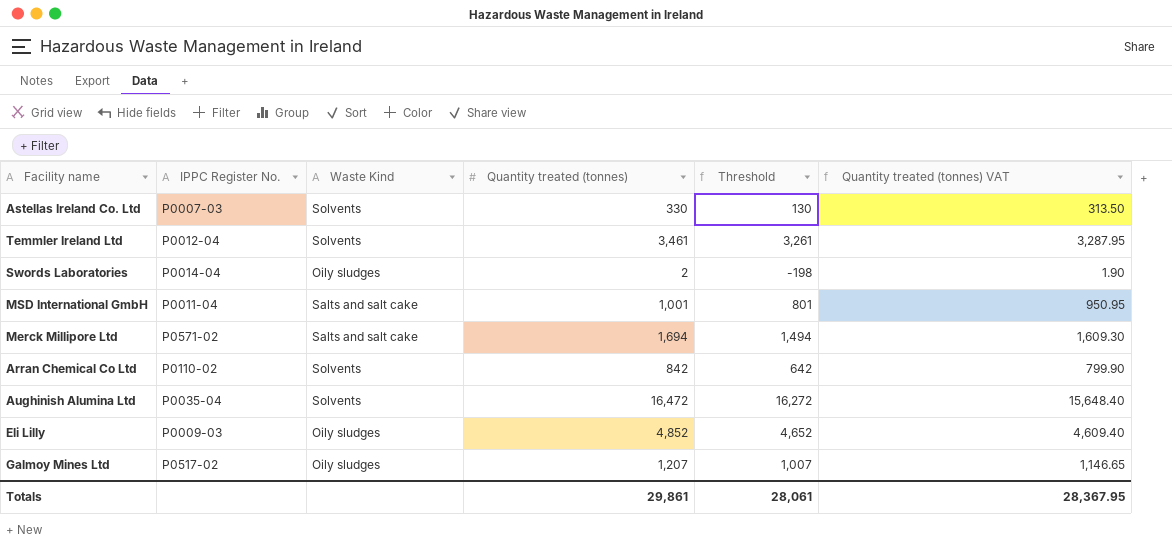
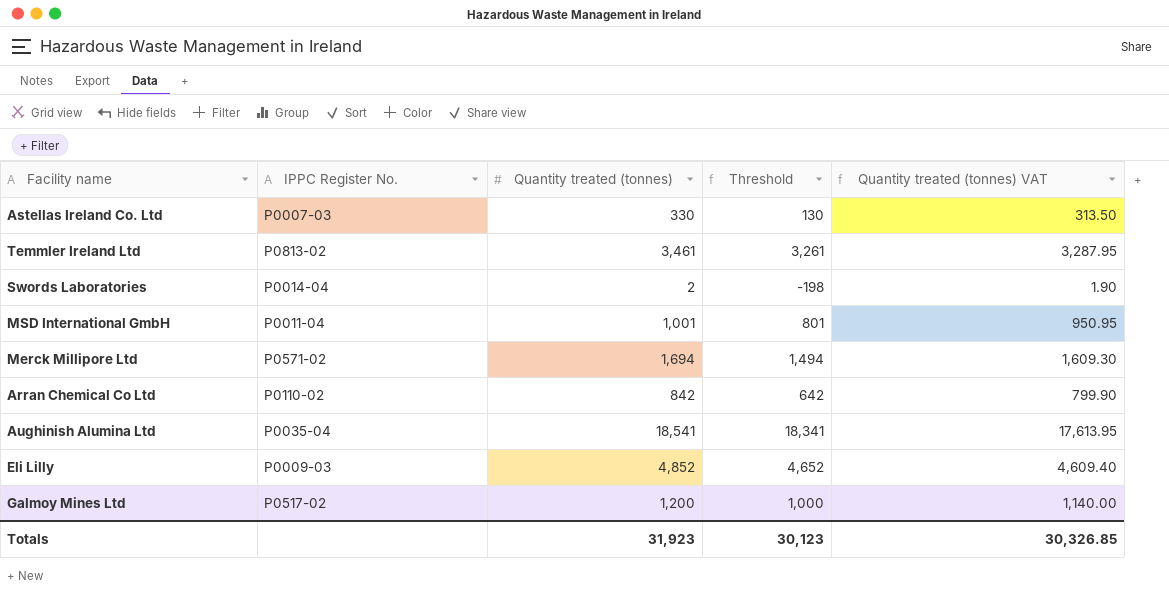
column Waste Kind | position: 3 -> none
Temmler Ireland Ltd | IPPC Register No.: P0012-04 -> P0813-02
Aughinish Alumina Ltd | Quantity treated (tonnes): 16,472 -> 18,541
Aughinish Alumina Ltd | Threshold: 16,272 -> 18,341
Aughinish Alumina Ltd | Quantity treated (tonnes) VAT: 15,648.40 -> 17,613.95
Galmoy Mines Ltd | Quantity treated (tonnes): 1,207 -> 1,200
Galmoy Mines Ltd | Threshold: 1,007 -> 1,000
Galmoy Mines Ltd | Quantity treated (tonnes) VAT: 1,146.65 -> 1,140.00
Totals | Quantity treated (tonnes): 29,861 -> 31,923
Totals | Threshold: 28,061 -> 30,123
Totals | Quantity treated (tonnes) VAT: 28,367.95 -> 30,326.85

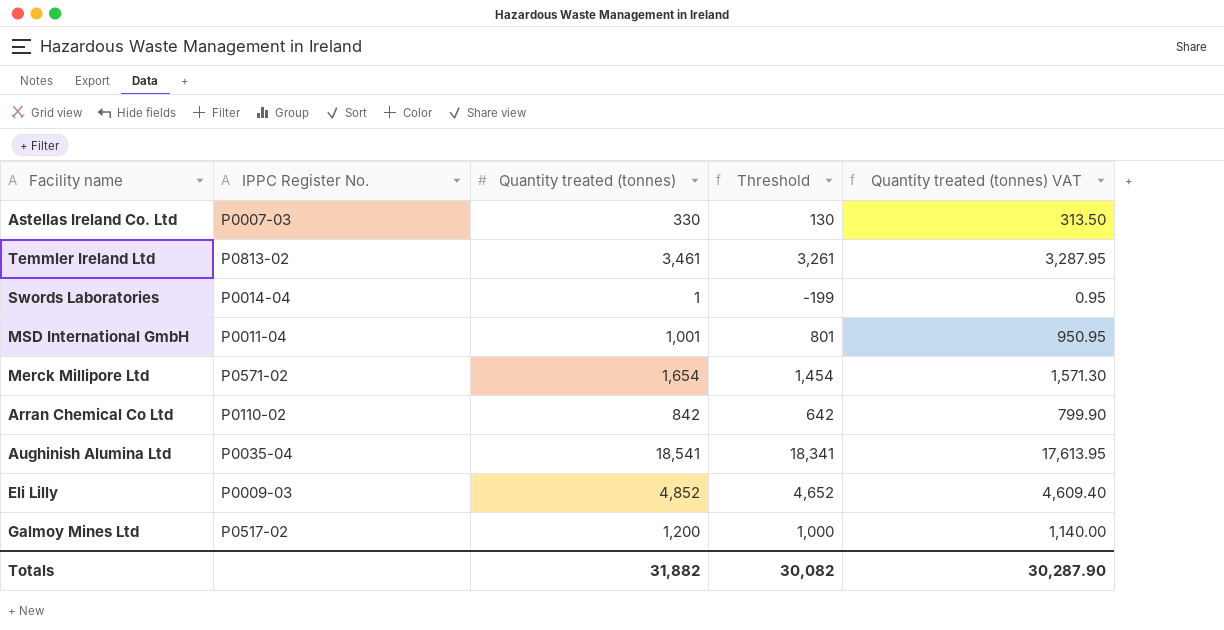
Swords Laboratories | Quantity treated (tonnes): 2 -> 1
Swords Laboratories | Threshold: -198 -> -199
Swords Laboratories | Quantity treated (tonnes) VAT: 1.90 -> 0.95
Merck Millipore Ltd | Quantity treated (tonnes): 1,694 -> 1,654
Merck Millipore Ltd | Threshold: 1,494 -> 1,454
Merck Millipore Ltd | Quantity treated (tonnes) VAT: 1,609.30 -> 1,571.30
Totals | Quantity treated (tonnes): 31,923 -> 31,882
Totals | Threshold: 30,123 -> 30,082
Totals | Quantity treated (tonnes) VAT: 30,326.85 -> 30,287.90

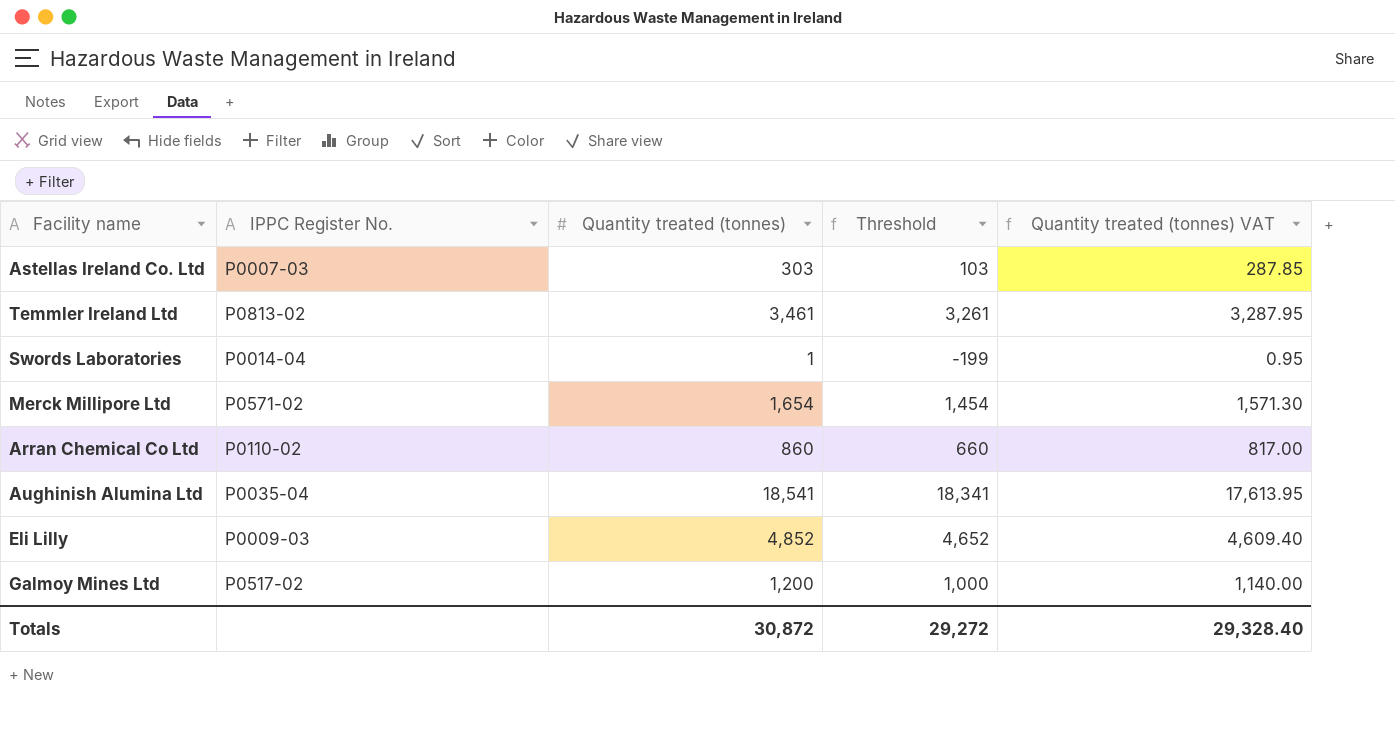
row MSD International GmbH: P0011-04 | 1,001 | 801 | 950.95 -> none
Astellas Ireland Co. Ltd | Quantity treated (tonnes): 330 -> 303
Astellas Ireland Co. Ltd | Threshold: 130 -> 103
Astellas Ireland Co. Ltd | Quantity treated (tonnes) VAT: 313.50 -> 287.85
Arran Chemical Co Ltd | Quantity treated (tonnes): 842 -> 860
Arran Chemical Co Ltd | Threshold: 642 -> 660
Arran Chemical Co Ltd | Quantity treated (tonnes) VAT: 799.90 -> 817.00
Totals | Quantity treated (tonnes): 31,882 -> 30,872
Totals | Threshold: 30,082 -> 29,272
Totals | Quantity treated (tonnes) VAT: 30,287.90 -> 29,328.40

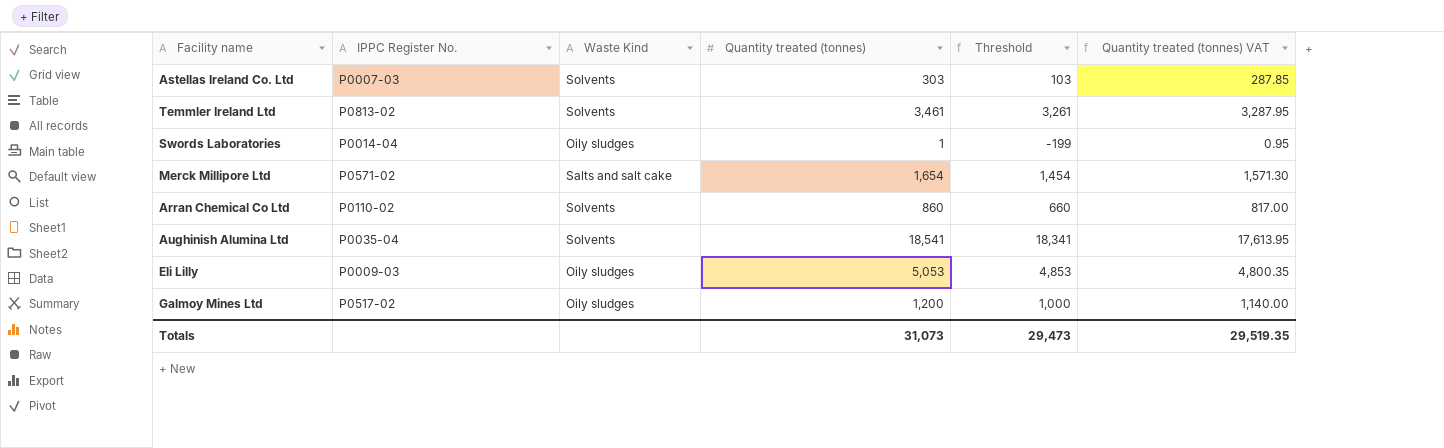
column Waste Kind | position: none -> 3
Eli Lilly | Quantity treated (tonnes): 4,852 -> 5,053
Eli Lilly | Threshold: 4,652 -> 4,853
Eli Lilly | Quantity treated (tonnes) VAT: 4,609.40 -> 4,800.35
Totals | Quantity treated (tonnes): 30,872 -> 31,073
Totals | Threshold: 29,272 -> 29,473
Totals | Quantity treated (tonnes) VAT: 29,328.40 -> 29,519.35

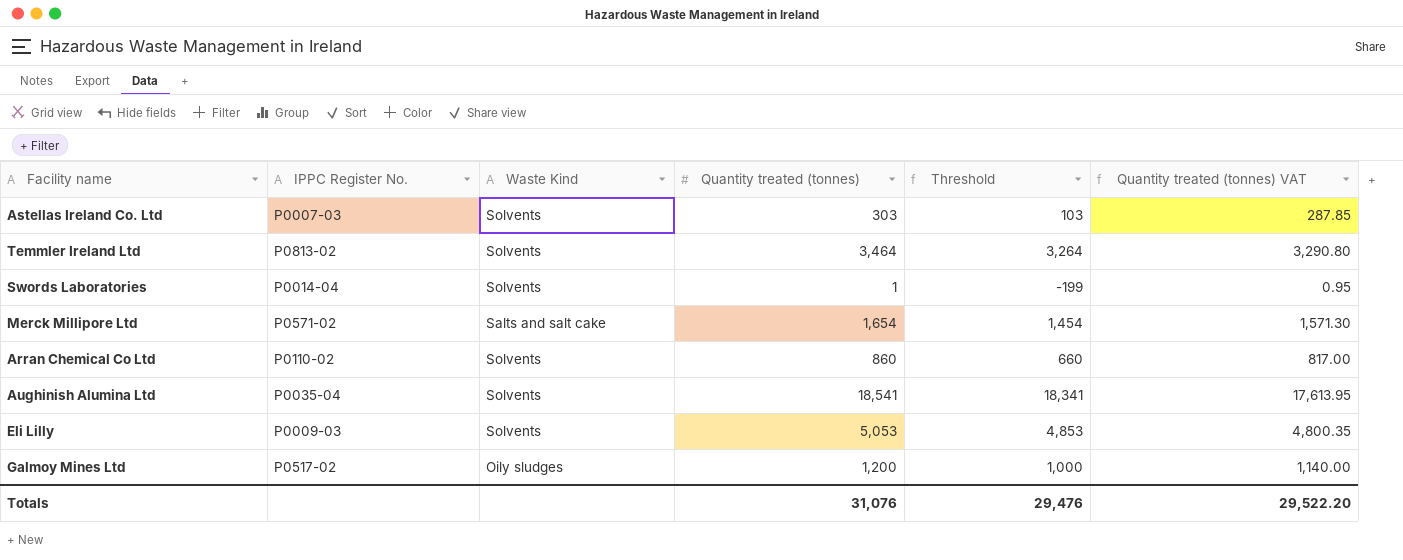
Temmler Ireland Ltd | Quantity treated (tonnes): 3,461 -> 3,464
Temmler Ireland Ltd | Threshold: 3,261 -> 3,264
Temmler Ireland Ltd | Quantity treated (tonnes) VAT: 3,287.95 -> 3,290.80
Swords Laboratories | Waste Kind: Oily sludges -> Solvents
Eli Lilly | Waste Kind: Oily sludges -> Solvents
Totals | Quantity treated (tonnes): 31,073 -> 31,076
Totals | Threshold: 29,473 -> 29,476
Totals | Quantity treated (tonnes) VAT: 29,519.35 -> 29,522.20

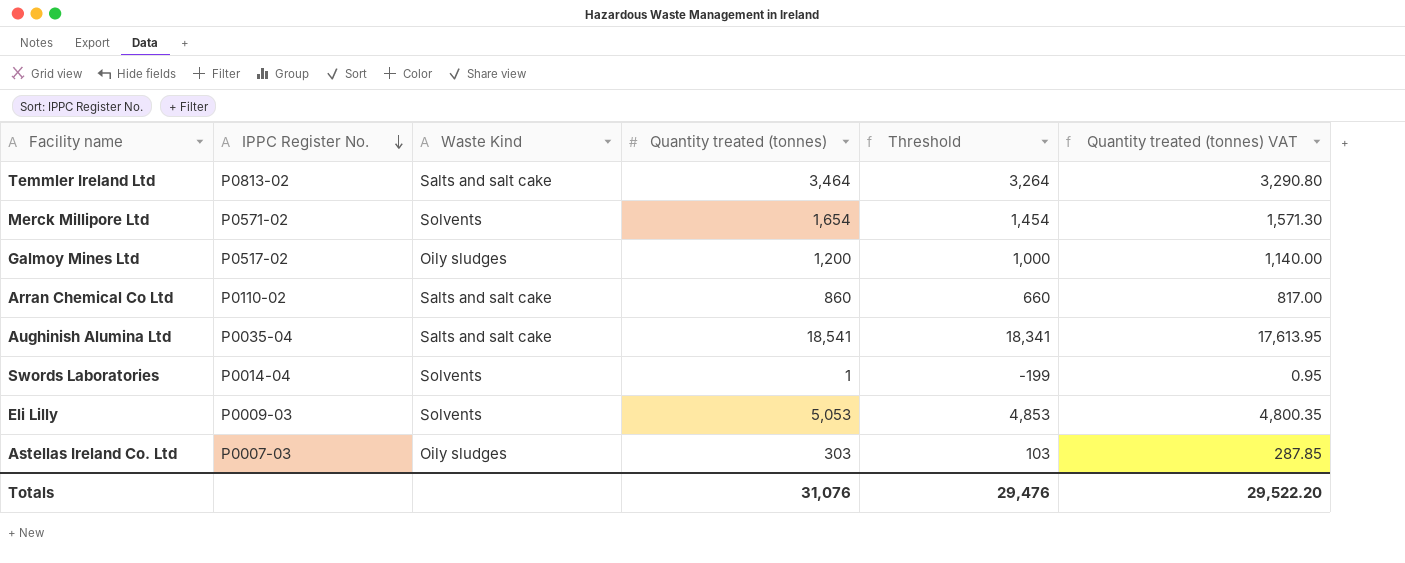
row order: none -> IPPC Register No. descending
Temmler Ireland Ltd | Waste Kind: Solvents -> Salts and salt cake
Merck Millipore Ltd | Waste Kind: Salts and salt cake -> Solvents
Arran Chemical Co Ltd | Waste Kind: Solvents -> Salts and salt cake
Aughinish Alumina Ltd | Waste Kind: Solvents -> Salts and salt cake
Astellas Ireland Co. Ltd | Waste Kind: Solvents -> Oily sludges

